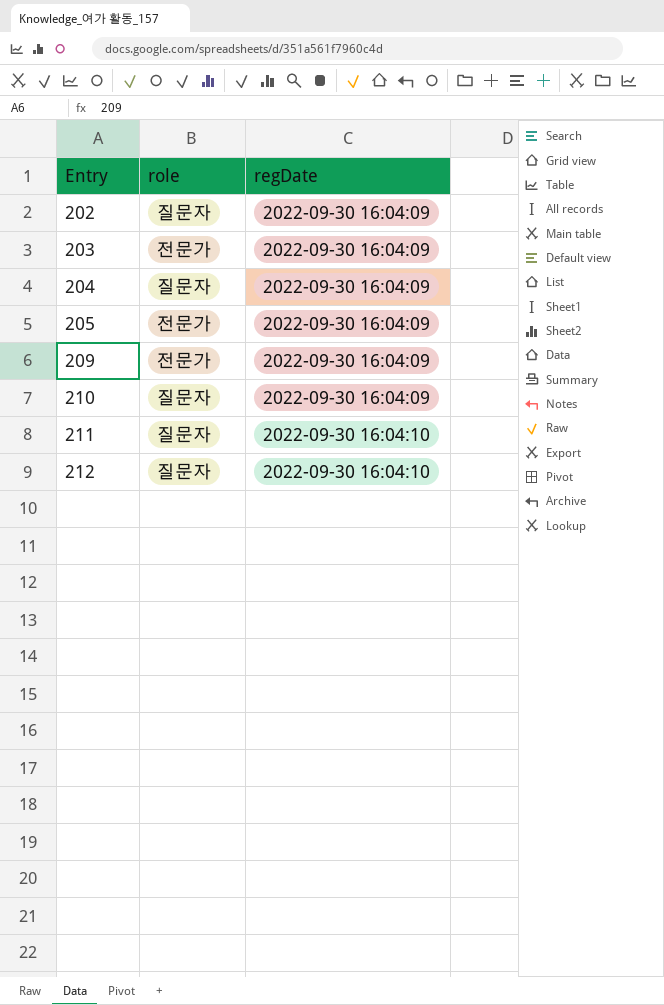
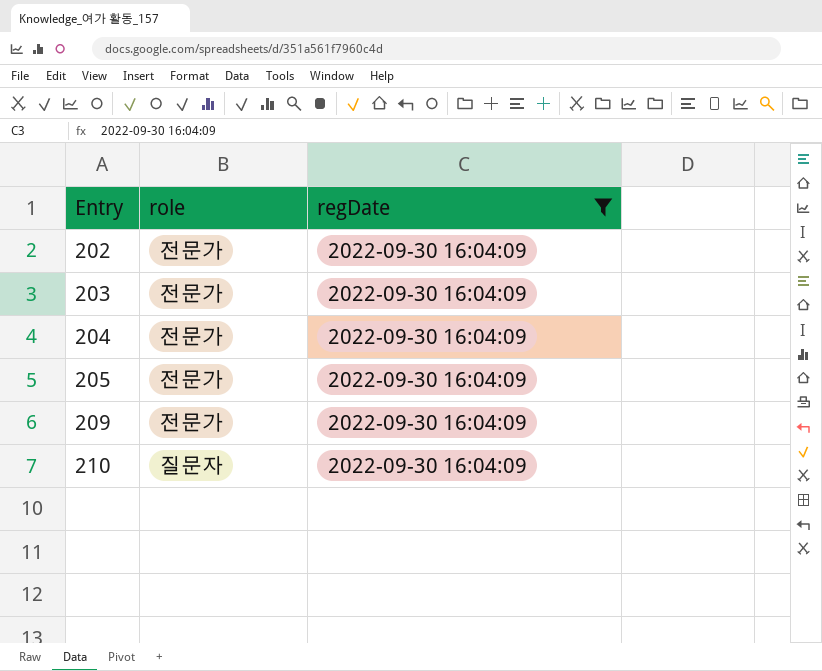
filter: none -> regDate = 2022-09-30 16:04:09
202 | role: 질문자 -> 전문가
204 | role: 질문자 -> 전문가

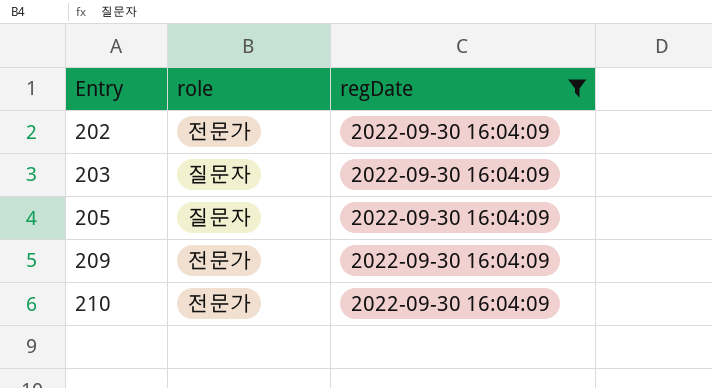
row 204: 전문가 | 2022-09-30 16:04:09 -> none
203 | role: 전문가 -> 질문자
205 | role: 전문가 -> 질문자
210 | role: 질문자 -> 전문가

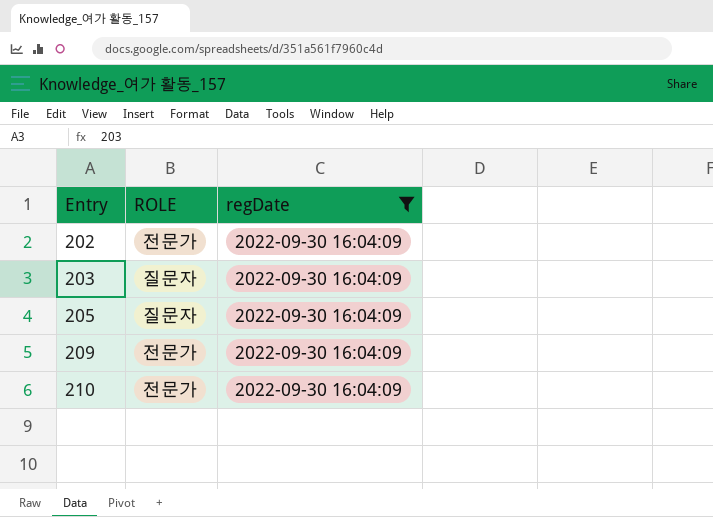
column name: role -> ROLE

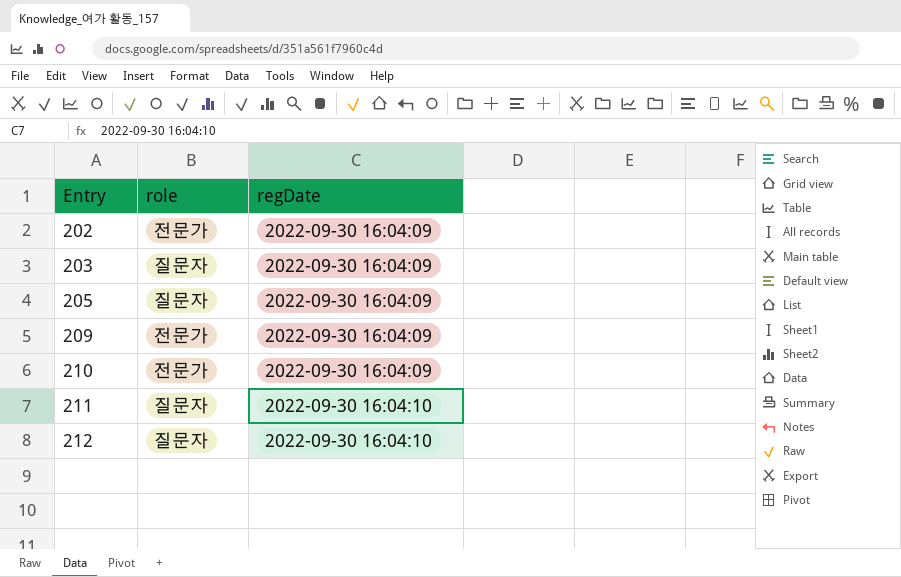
filter: regDate = 2022-09-30 16:04:09 -> none
column name: ROLE -> role

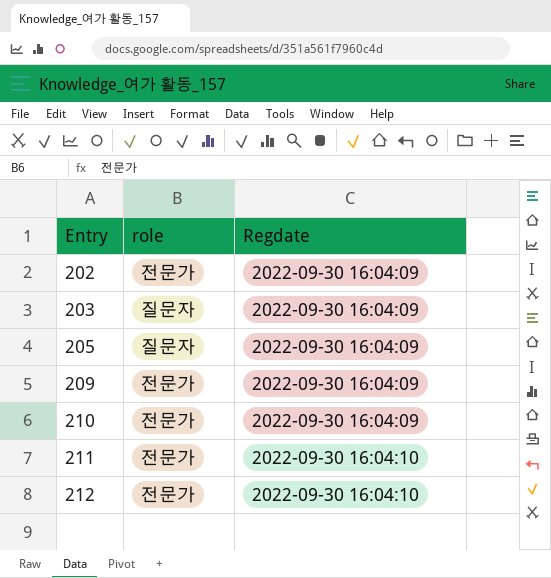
column name: regDate -> Regdate
211 | role: 질문자 -> 전문가
212 | role: 질문자 -> 전문가

